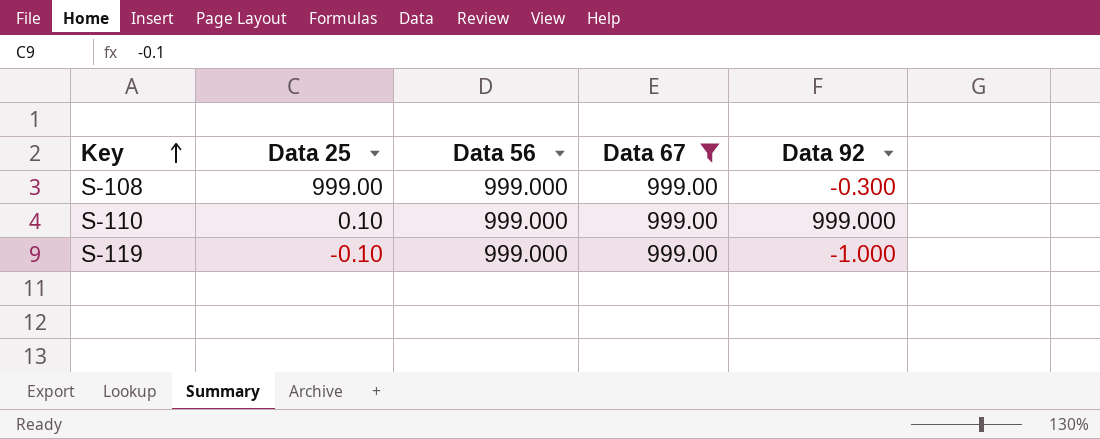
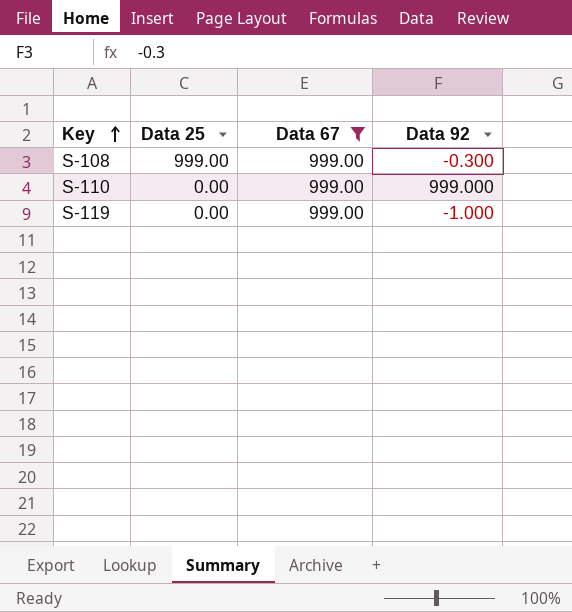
column Data 56 | position: 3 -> none
S-110 | Data 25: 0.10 -> 0.00
S-119 | Data 25: -0.10 -> 0.00

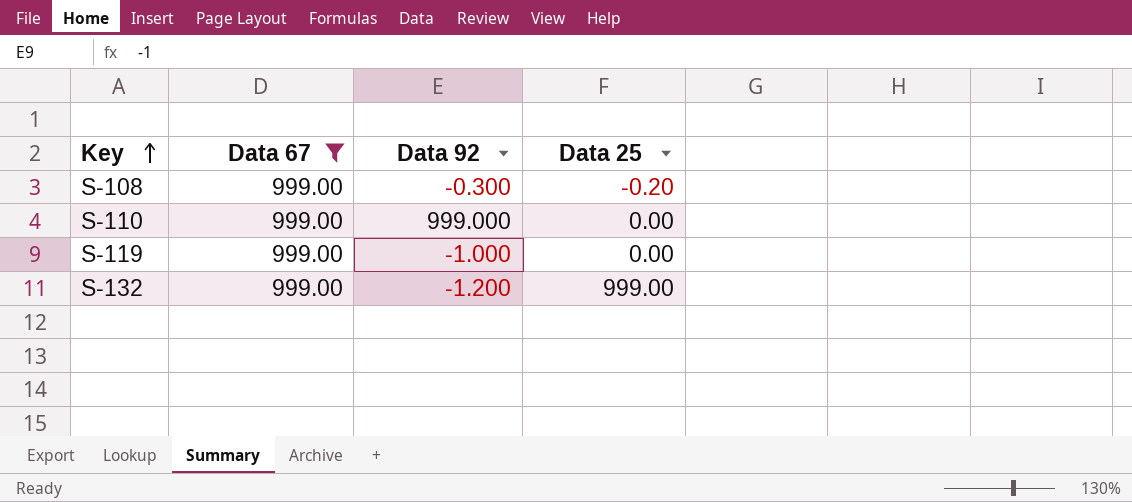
column Data 25 | position: 2 -> 4
S-108 | Data 25: 999.00 -> -0.20
row S-132: none -> 999.00 | -1.200 | 999.00

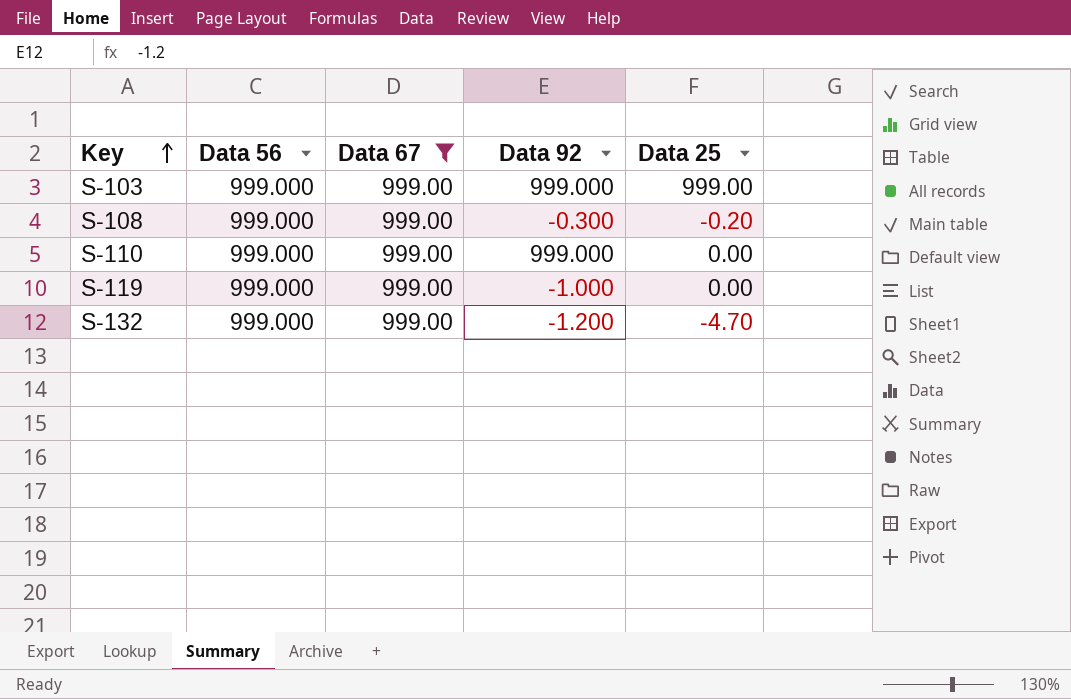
column Data 56 | position: none -> 2
row S-103: none -> 999.000 | 999.00 | 999.000 | 999.00
S-132 | Data 25: 999.00 -> -4.70

